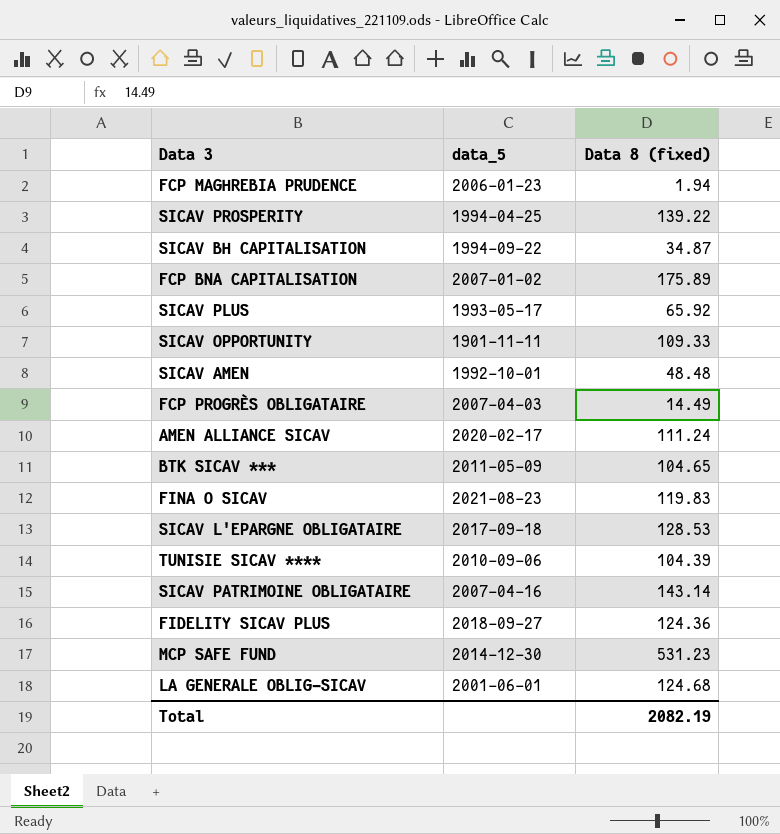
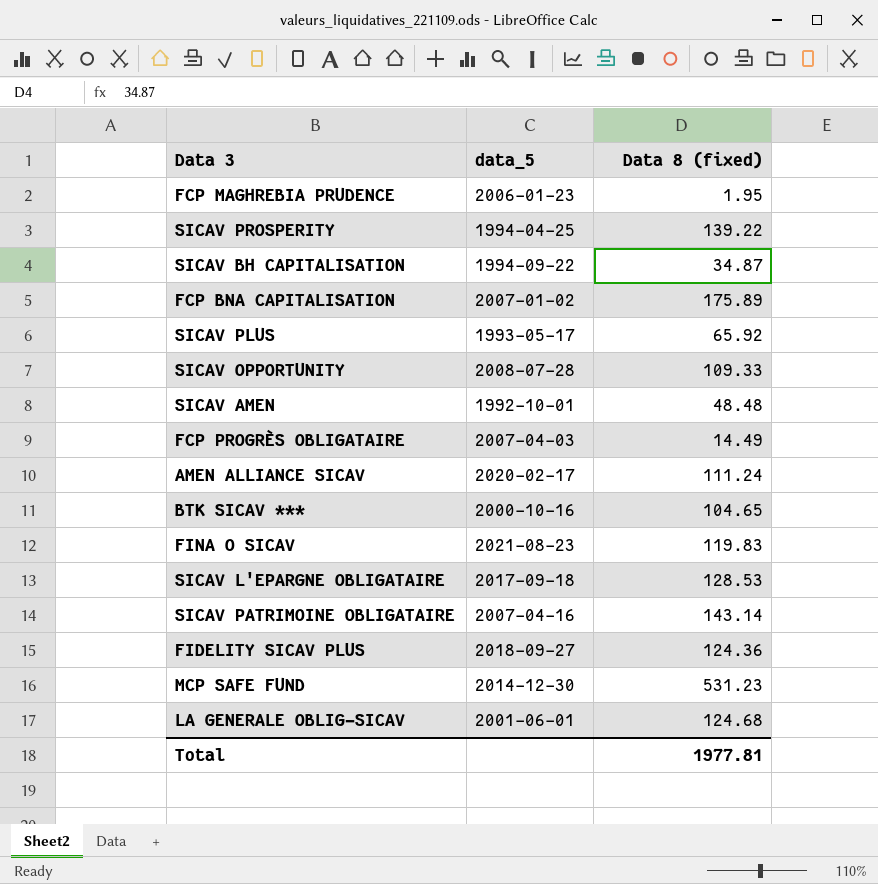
row TUNISIE SICAV ****: 2010-09-06 | 104.39 -> none
FCP MAGHREBIA PRUDENCE | Data 8 (fixed): 1.94 -> 1.95
SICAV OPPORTUNITY | data_5: 1901-11-11 -> 2008-07-28
BTK SICAV *** | data_5: 2011-05-09 -> 2000-10-16
Total | Data 8 (fixed): 2082.19 -> 1977.81

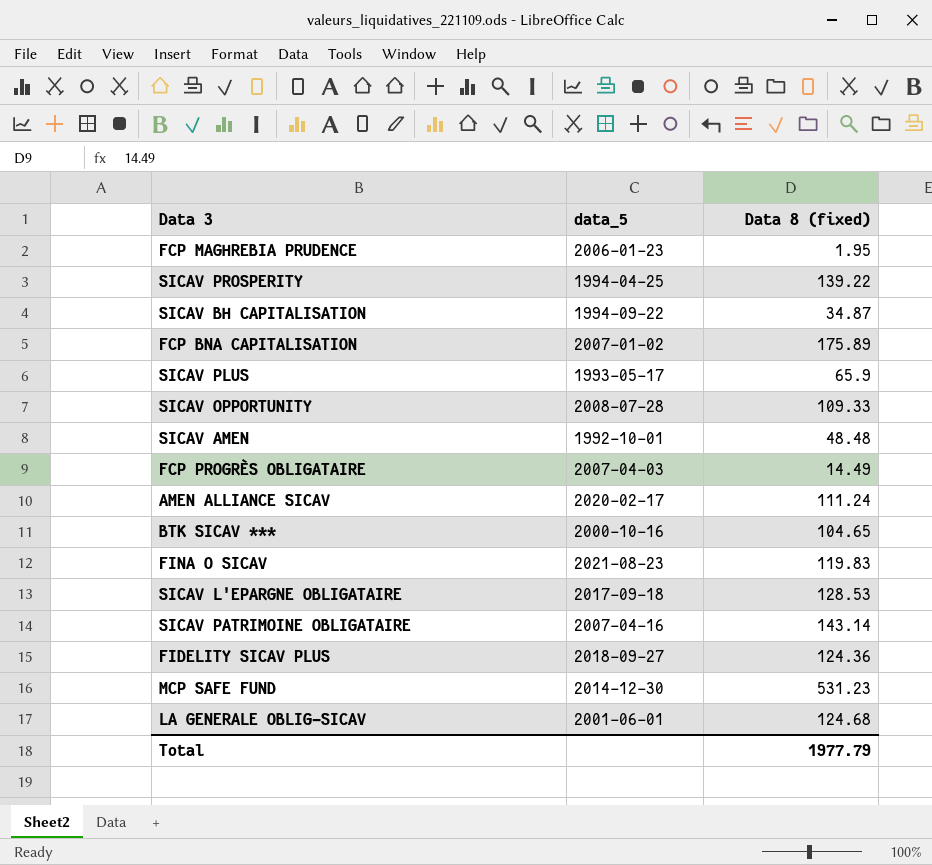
SICAV PLUS | Data 8 (fixed): 65.92 -> 65.9
Total | Data 8 (fixed): 1977.81 -> 1977.79

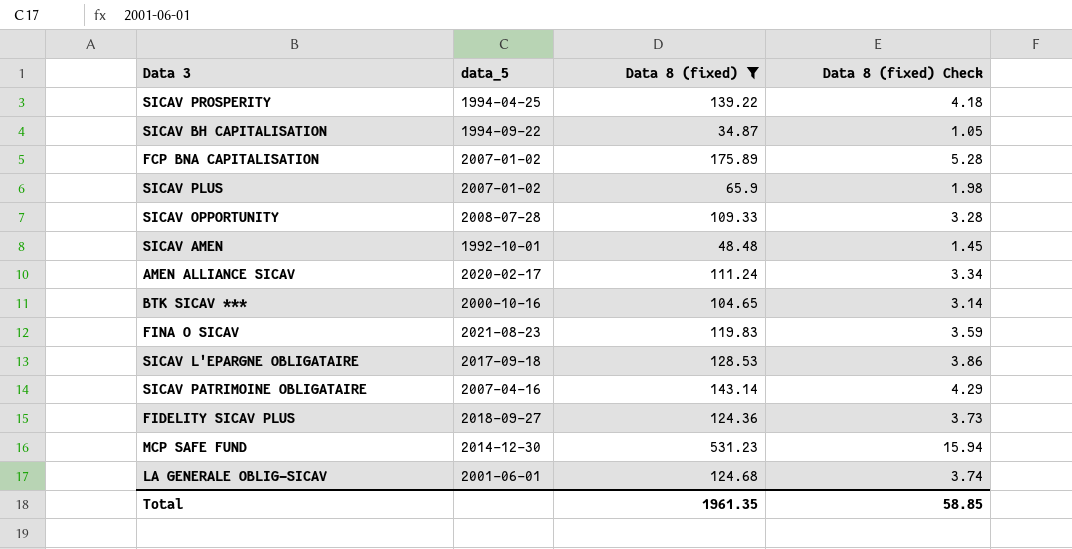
filter: none -> Data 8 (fixed) >= 34.87
column Data 8 (fixed) Check | formula: none -> [Data 8 (fixed)] * 0.03
SICAV PLUS | data_5: 1993-05-17 -> 2007-01-02
Total | Data 8 (fixed): 1977.79 -> 1961.35

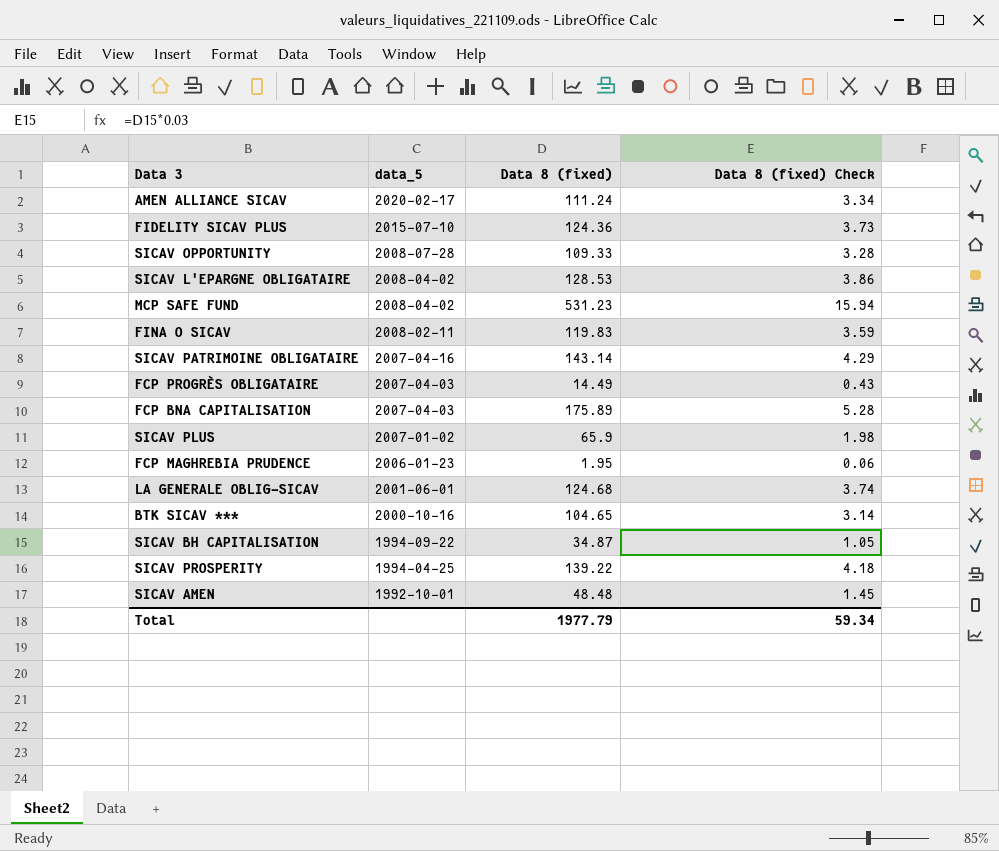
filter: Data 8 (fixed) >= 34.87 -> none
row order: none -> data_5 descending
FIDELITY SICAV PLUS | data_5: 2018-09-27 -> 2015-07-10
SICAV L'EPARGNE OBLIGATAIRE | data_5: 2017-09-18 -> 2008-04-02
MCP SAFE FUND | data_5: 2014-12-30 -> 2008-04-02
FINA O SICAV | data_5: 2021-08-23 -> 2008-02-11
FCP BNA CAPITALISATION | data_5: 2007-01-02 -> 2007-04-03
Total | Data 8 (fixed): 1961.35 -> 1977.79
Total | Data 8 (fixed) Check: 58.85 -> 59.34

